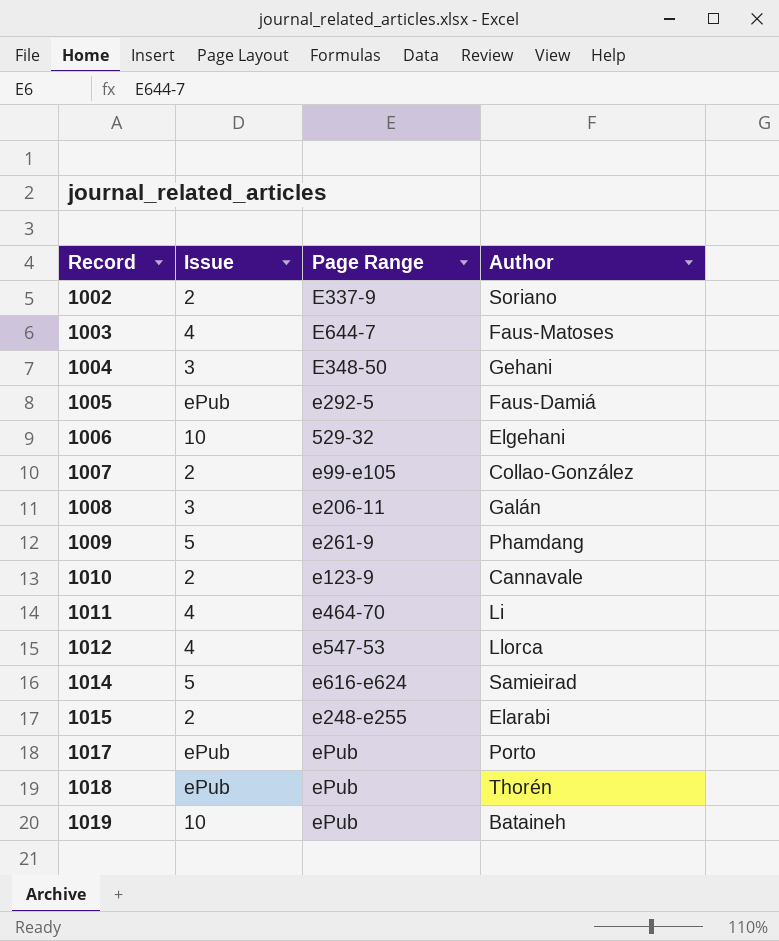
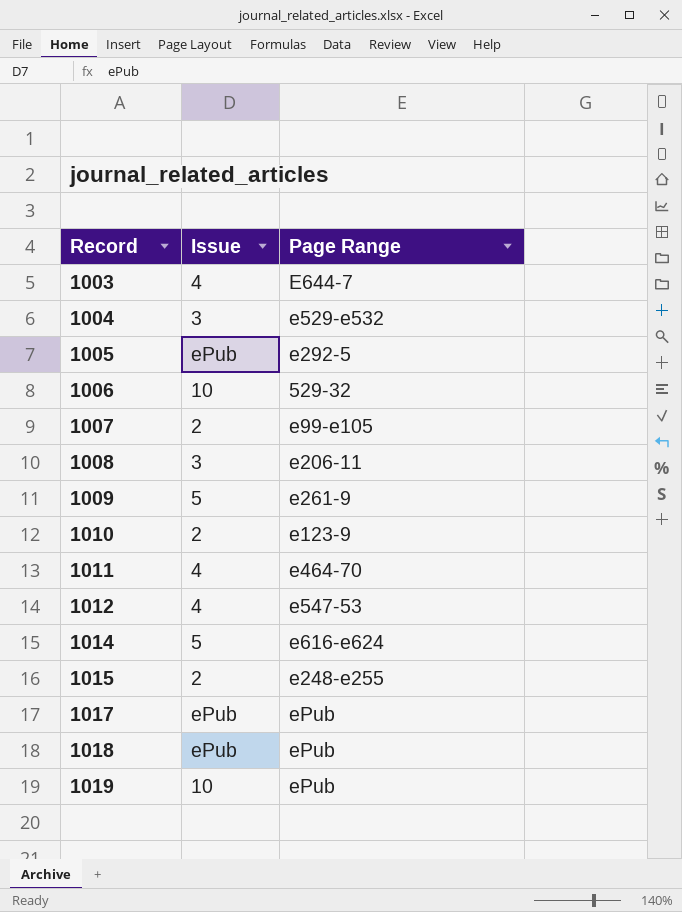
column Author | position: 4 -> none
row 1002: 2 | E337-9 | Soriano -> none
1004 | Page Range: E348-50 -> e529-e532

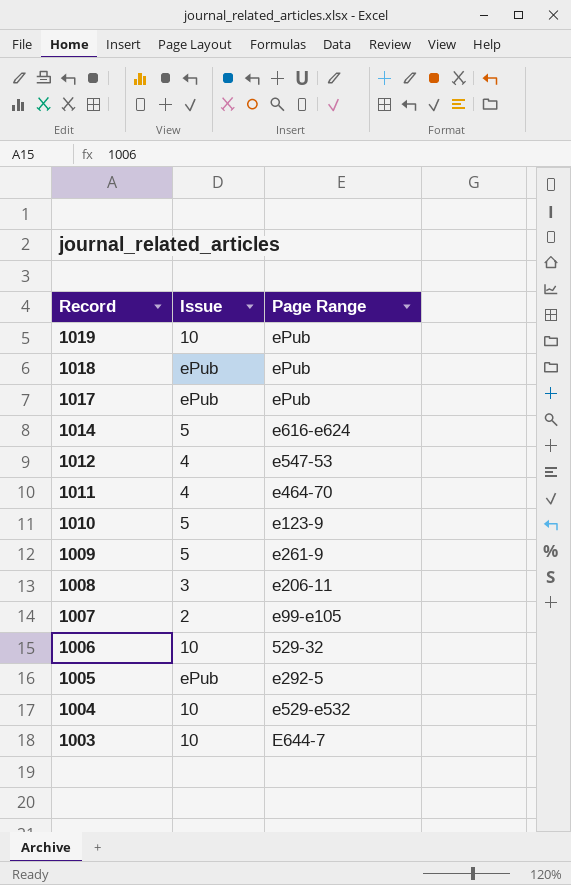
row order: Record ascending -> Record descending
row 1015: 2 | e248-e255 -> none
1010 | Issue: 2 -> 5
1004 | Issue: 3 -> 10
1003 | Issue: 4 -> 10

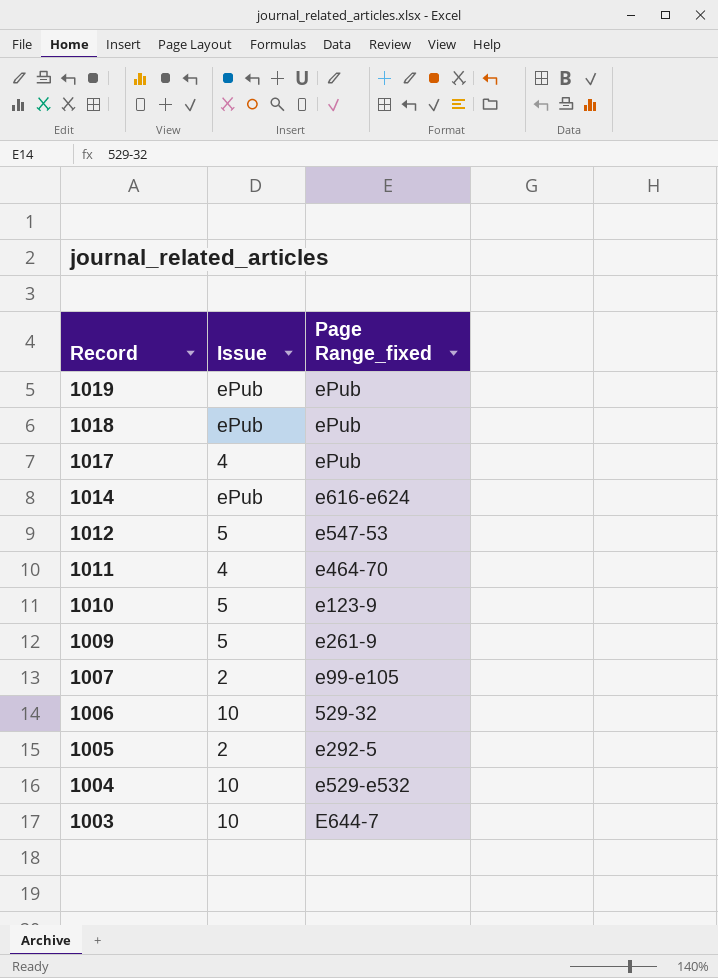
column name: Page Range -> Page Range_fixed
row 1008: 3 | e206-11 -> none
1019 | Issue: 10 -> ePub
1017 | Issue: ePub -> 4
1014 | Issue: 5 -> ePub
1012 | Issue: 4 -> 5
1005 | Issue: ePub -> 2

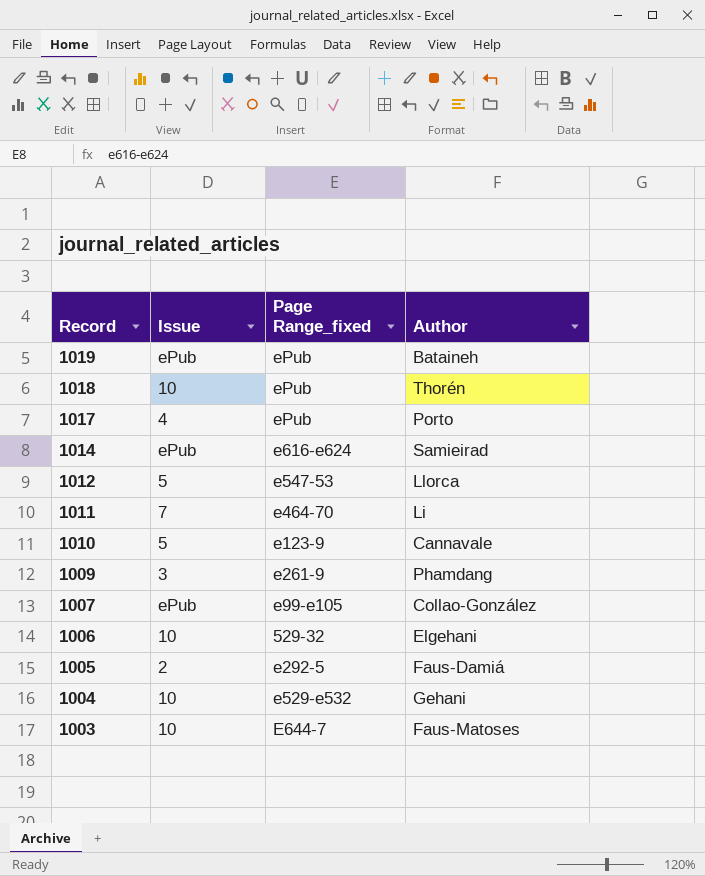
column Author | position: none -> 4
1018 | Issue: ePub -> 10
1011 | Issue: 4 -> 7
1009 | Issue: 5 -> 3
1007 | Issue: 2 -> ePub

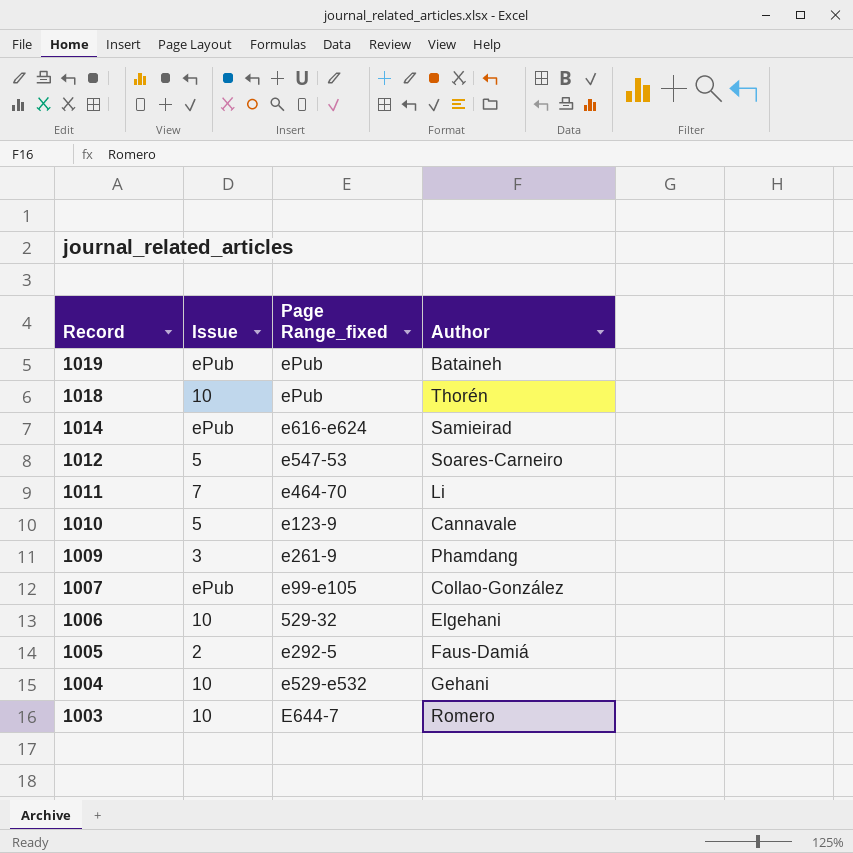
row 1017: 4 | ePub | Porto -> none
1012 | Author: Llorca -> Soares-Carneiro
1003 | Author: Faus-Matoses -> Romero

